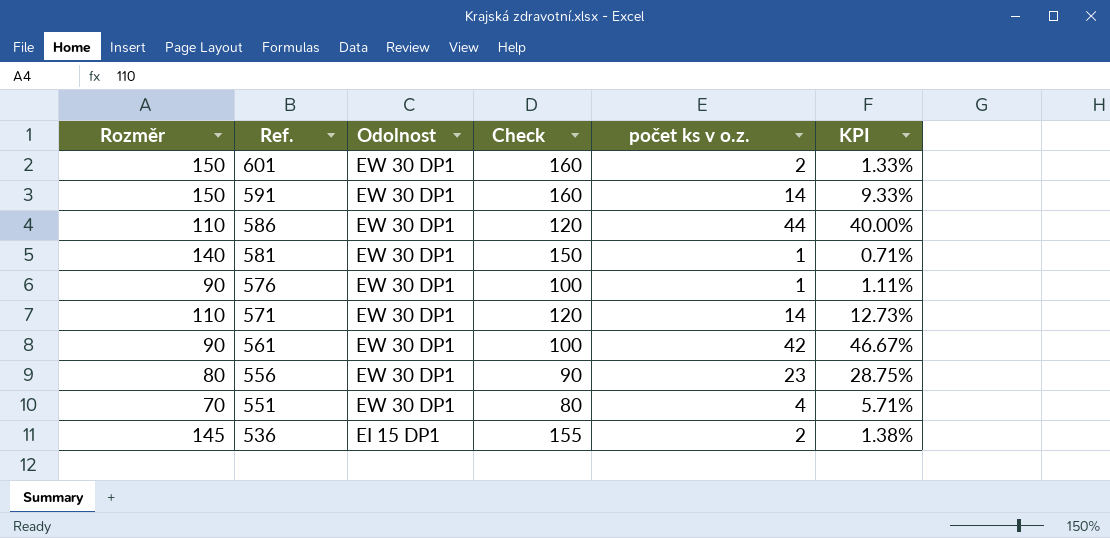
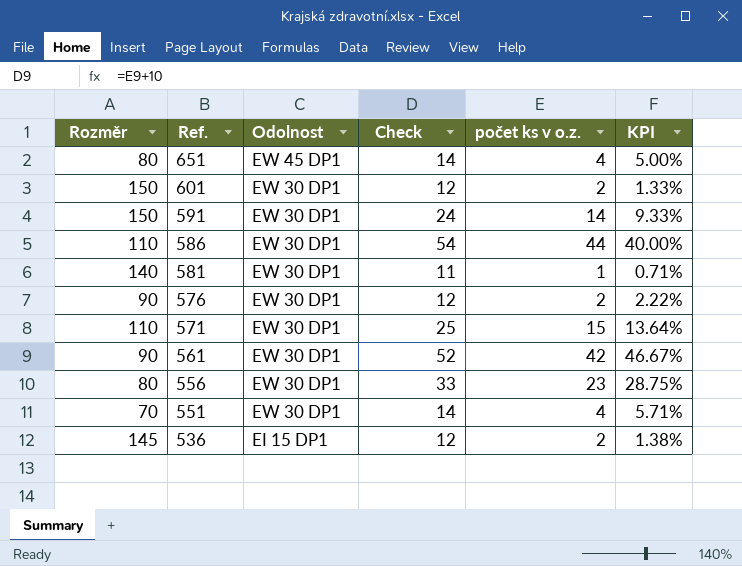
column Check | formula: [Rozměr] + 10 -> [počet ks v o.z.] + 10
row 651: none -> 80 | EW 45 DP1 | 14 | 4 | 5.00%
576 | počet ks v o.z.: 1 -> 2
576 | KPI: 1.11% -> 2.22%
571 | počet ks v o.z.: 14 -> 15
571 | KPI: 12.73% -> 13.64%

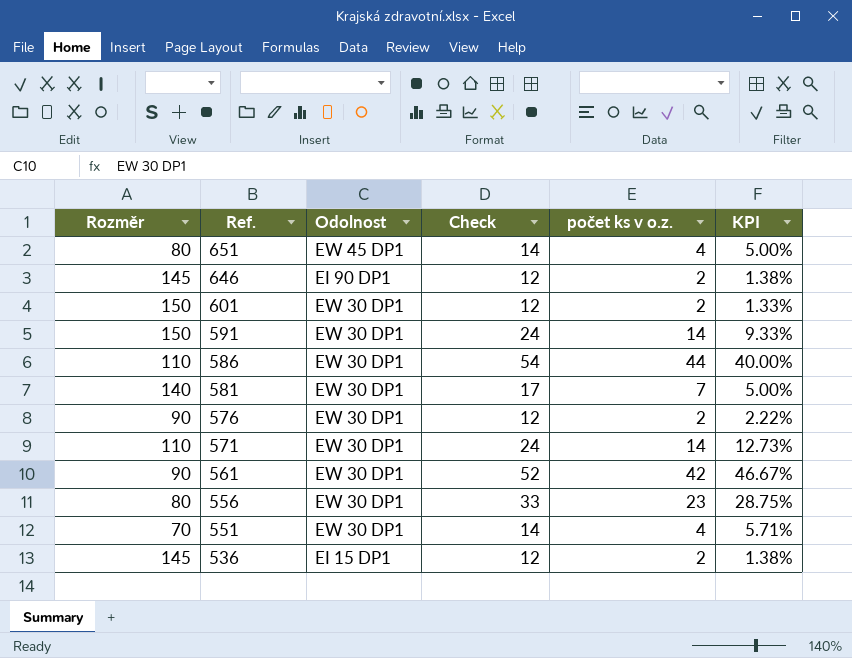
row 646: none -> 145 | EI 90 DP1 | 12 | 2 | 1.38%
581 | Check: 11 -> 17
581 | počet ks v o.z.: 1 -> 7
581 | KPI: 0.71% -> 5.00%
571 | Check: 25 -> 24
571 | počet ks v o.z.: 15 -> 14
571 | KPI: 13.64% -> 12.73%

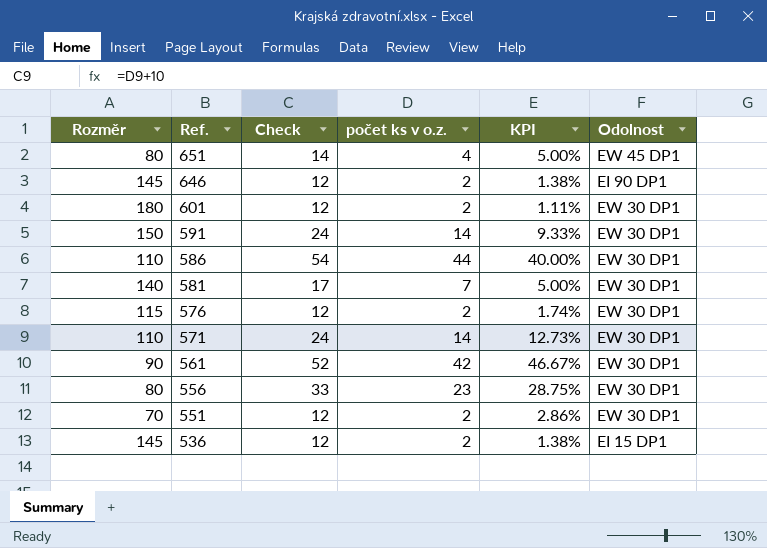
column Odolnost | position: 3 -> 6
601 | Rozměr: 150 -> 180
601 | KPI: 1.33% -> 1.11%
576 | Rozměr: 90 -> 115
576 | KPI: 2.22% -> 1.74%
551 | Check: 14 -> 12
551 | počet ks v o.z.: 4 -> 2
551 | KPI: 5.71% -> 2.86%

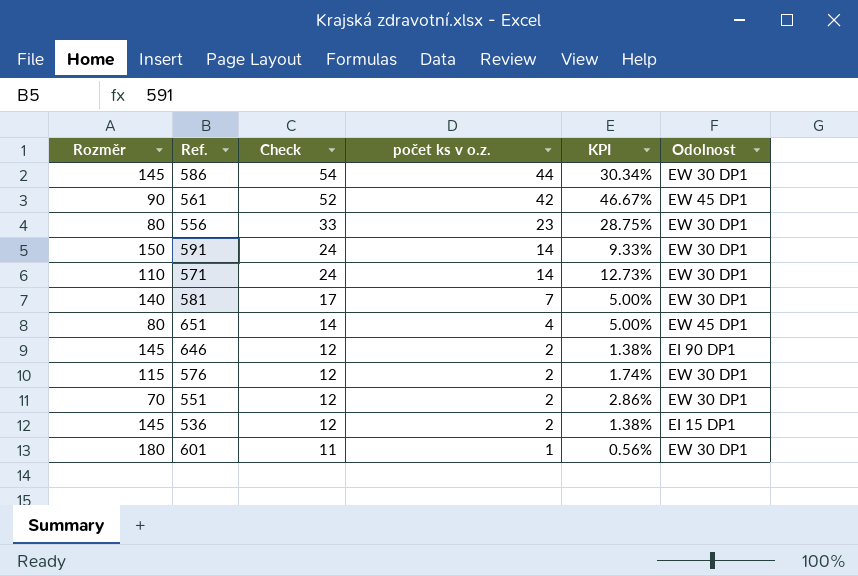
row order: Ref. descending -> Check descending
586 | Rozměr: 110 -> 145
586 | KPI: 40.00% -> 30.34%
561 | Odolnost: EW 30 DP1 -> EW 45 DP1
601 | Check: 12 -> 11
601 | počet ks v o.z.: 2 -> 1
601 | KPI: 1.11% -> 0.56%

